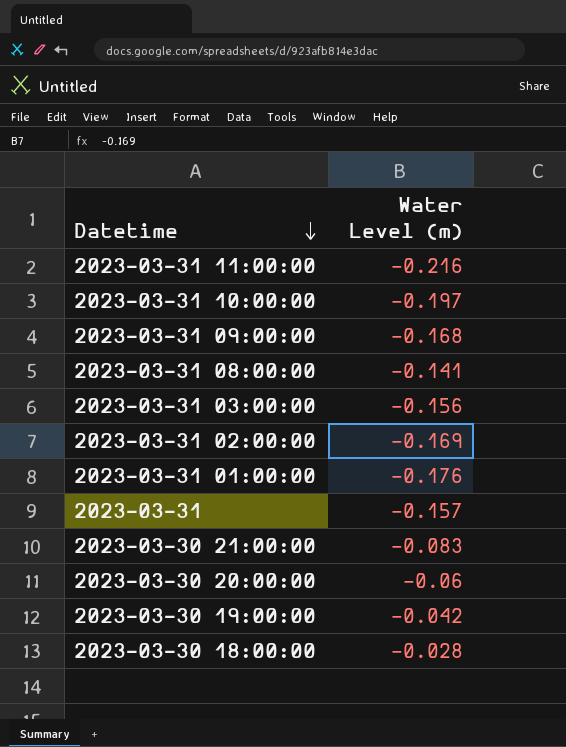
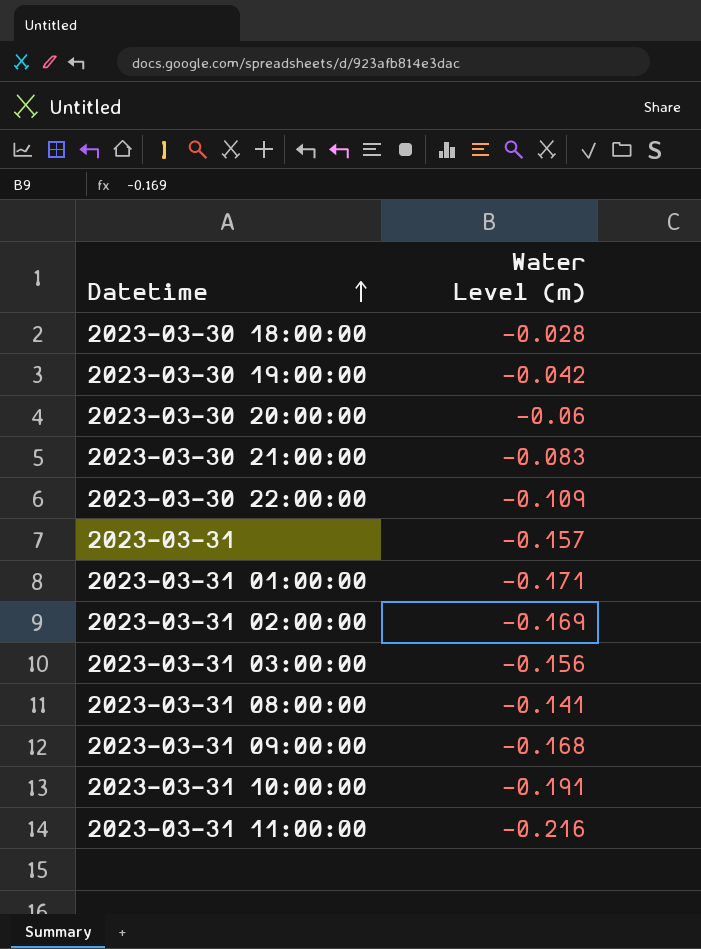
row order: Datetime descending -> Datetime ascending
row 2023-03-30 22:00:00: none -> -0.109
2023-03-31 01:00:00 | Water Level (m): -0.176 -> -0.171
2023-03-31 10:00:00 | Water Level (m): -0.197 -> -0.191

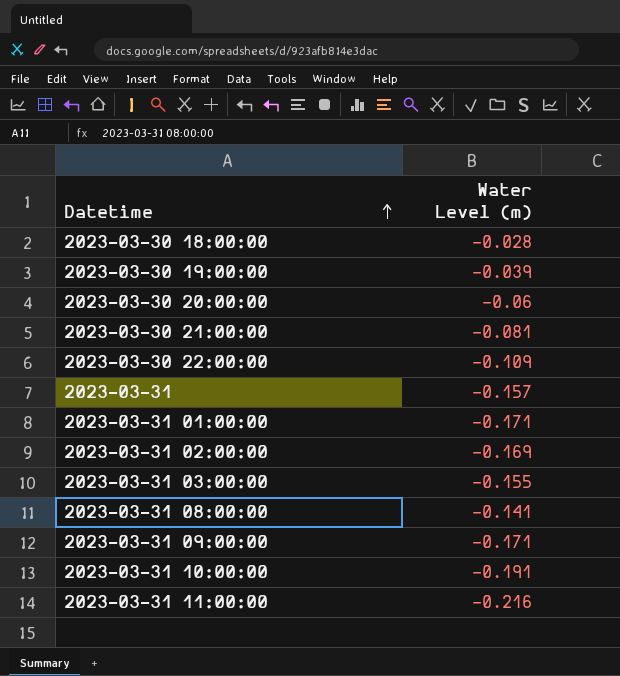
2023-03-30 19:00:00 | Water Level (m): -0.042 -> -0.039
2023-03-30 21:00:00 | Water Level (m): -0.083 -> -0.081
2023-03-31 03:00:00 | Water Level (m): -0.156 -> -0.155
2023-03-31 09:00:00 | Water Level (m): -0.168 -> -0.171

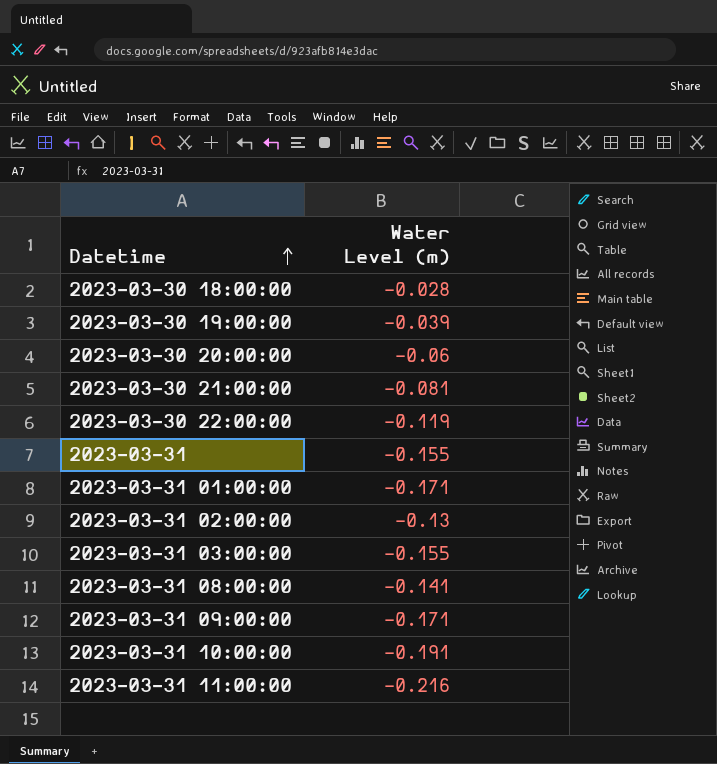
2023-03-30 22:00:00 | Water Level (m): -0.109 -> -0.119
2023-03-31 | Water Level (m): -0.157 -> -0.155
2023-03-31 02:00:00 | Water Level (m): -0.169 -> -0.13

